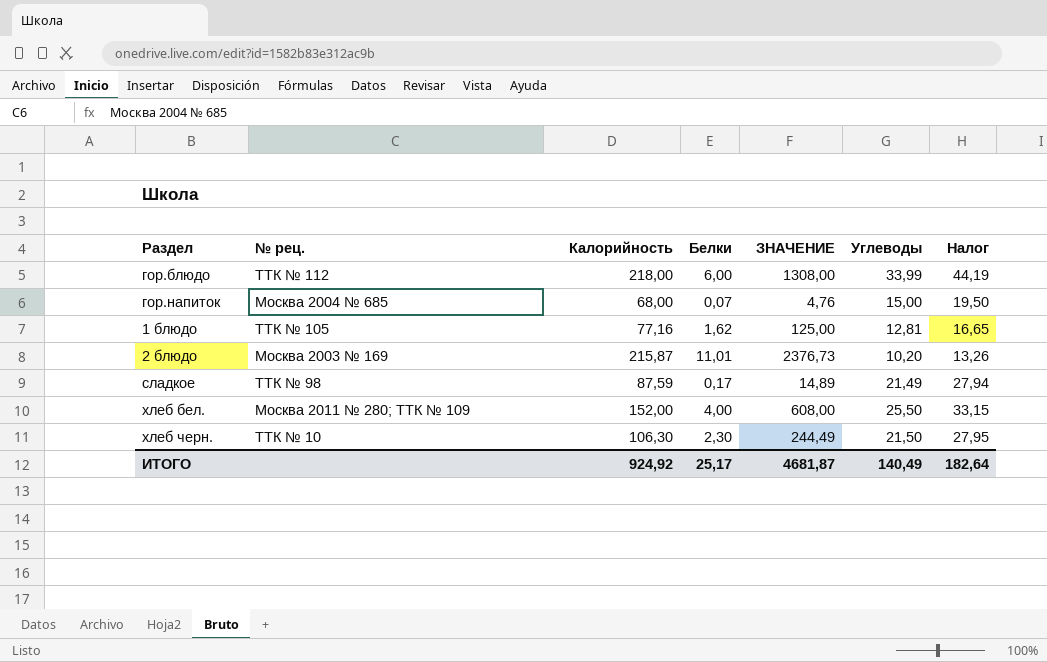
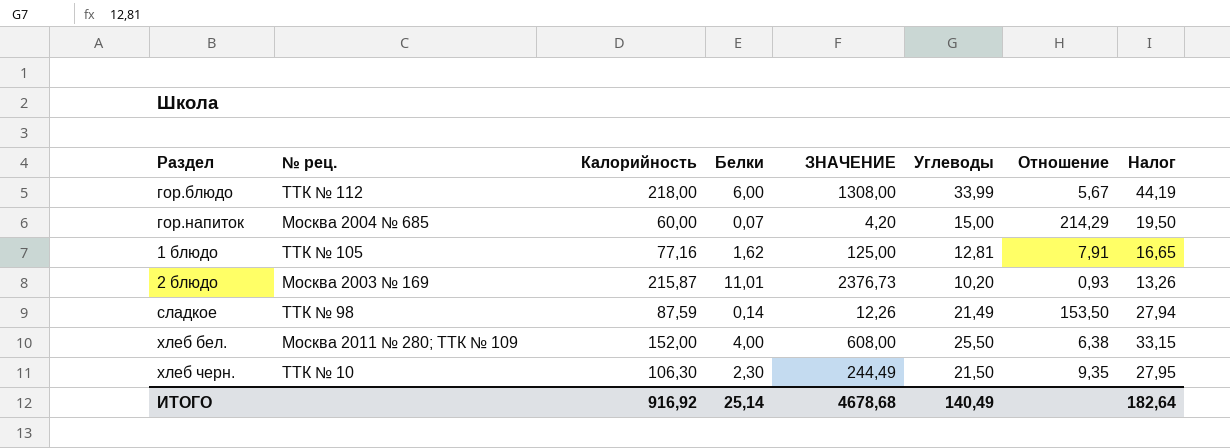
column Отношение | formula: none -> [Углеводы] / [Белки]
гор.напиток | Калорийность: 68,00 -> 60,00
гор.напиток | ЗНАЧЕНИЕ: 4,76 -> 4,20
сладкое | Белки: 0,17 -> 0,14
сладкое | ЗНАЧЕНИЕ: 14,89 -> 12,26
ИТОГО | Калорийность: 924,92 -> 916,92
ИТОГО | Белки: 25,17 -> 25,14
ИТОГО | ЗНАЧЕНИЕ: 4681,87 -> 4678,68

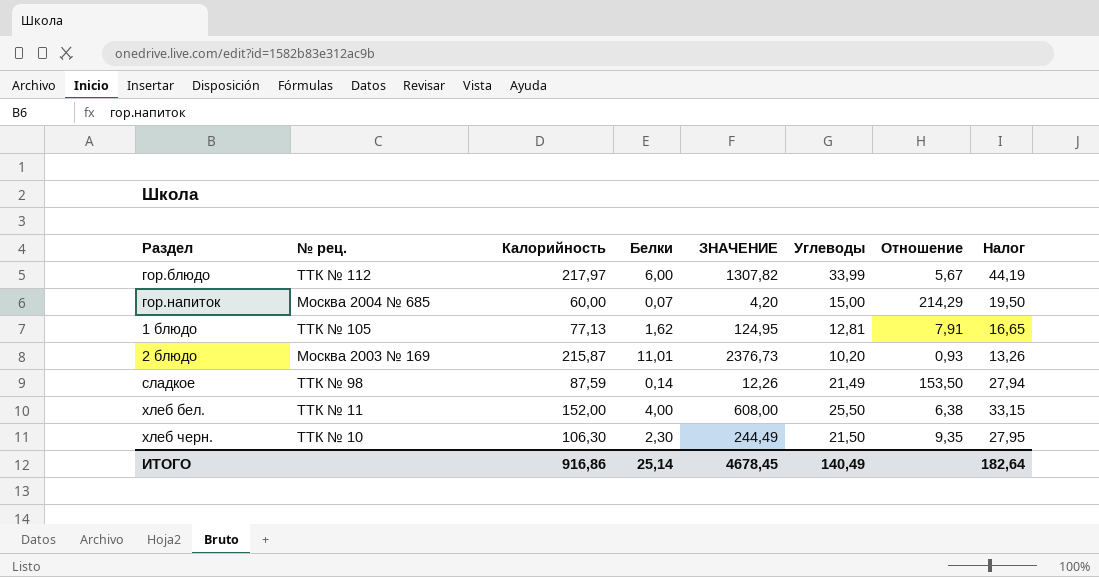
гор.блюдо | Калорийность: 218,00 -> 217,97
гор.блюдо | ЗНАЧЕНИЕ: 1308,00 -> 1307,82
1 блюдо | Калорийность: 77,16 -> 77,13
1 блюдо | ЗНАЧЕНИЕ: 125,00 -> 124,95
хлеб бел. | № рец.: Москва 2011 № 280; ТТК № 109 -> ТТК № 11
ИТОГО | Калорийность: 916,92 -> 916,86
ИТОГО | ЗНАЧЕНИЕ: 4678,68 -> 4678,45

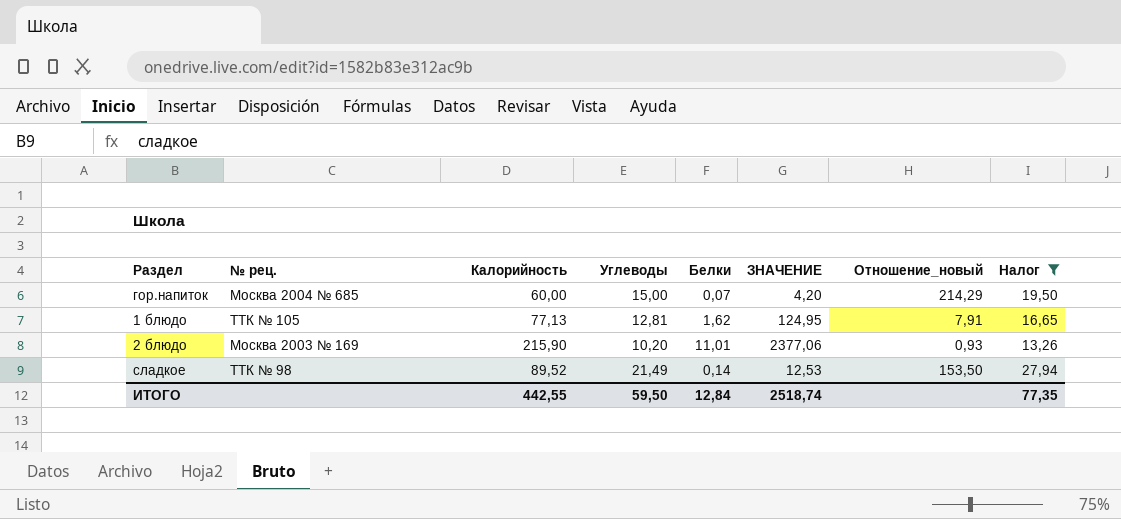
filter: none -> Налог <= 27,94
column Углеводы | position: 6 -> 4
column name: Отношение -> Отношение_новый
2 блюдо | Калорийность: 215,87 -> 215,90
2 блюдо | ЗНАЧЕНИЕ: 2376,73 -> 2377,06
сладкое | Калорийность: 87,59 -> 89,52
сладкое | ЗНАЧЕНИЕ: 12,26 -> 12,53
ИТОГО | Калорийность: 916,86 -> 442,55
ИТОГО | Углеводы: 140,49 -> 59,50
ИТОГО | Белки: 25,14 -> 12,84
ИТОГО | ЗНАЧЕНИЕ: 4678,45 -> 2518,74
ИТОГО | Налог: 182,64 -> 77,35

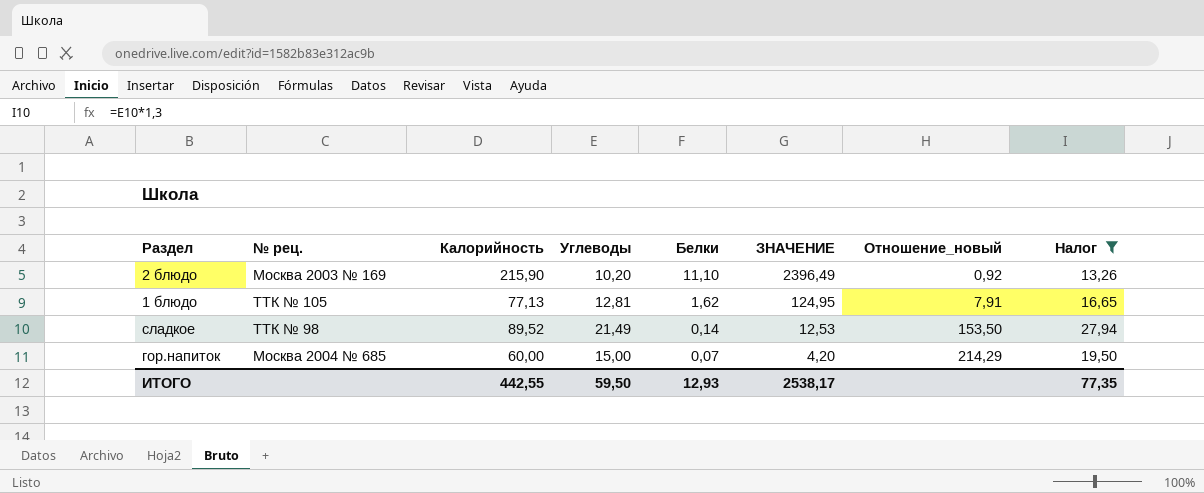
row order: none -> Белки descending
2 блюдо | Белки: 11,01 -> 11,10
2 блюдо | ЗНАЧЕНИЕ: 2377,06 -> 2396,49
2 блюдо | Отношение_новый: 0,93 -> 0,92
ИТОГО | Белки: 12,84 -> 12,93
ИТОГО | ЗНАЧЕНИЕ: 2518,74 -> 2538,17

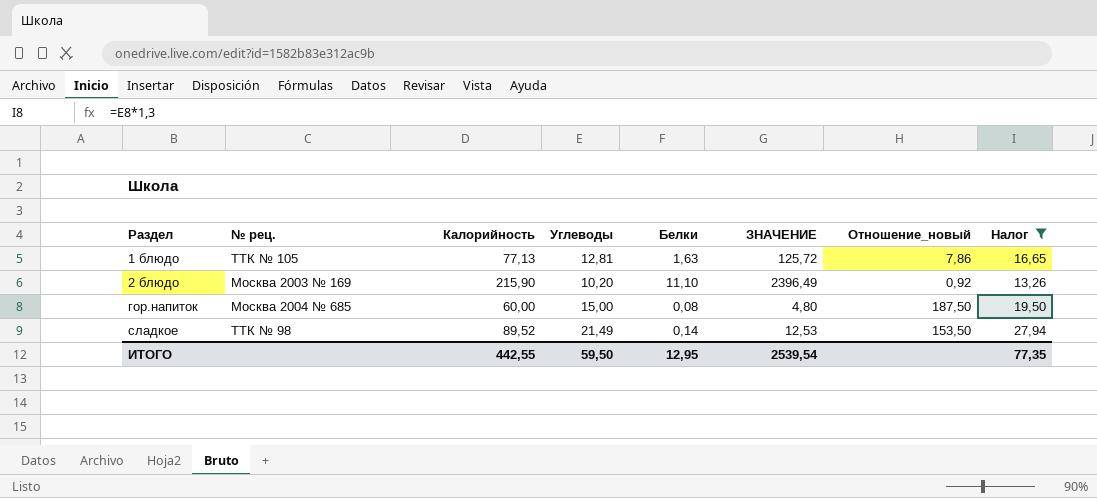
row order: Белки descending -> Раздел ascending
1 блюдо | Белки: 1,62 -> 1,63
1 блюдо | ЗНАЧЕНИЕ: 124,95 -> 125,72
1 блюдо | Отношение_новый: 7,91 -> 7,86
гор.напиток | Белки: 0,07 -> 0,08
гор.напиток | ЗНАЧЕНИЕ: 4,20 -> 4,80
гор.напиток | Отношение_новый: 214,29 -> 187,50
ИТОГО | Белки: 12,93 -> 12,95
ИТОГО | ЗНАЧЕНИЕ: 2538,17 -> 2539,54

